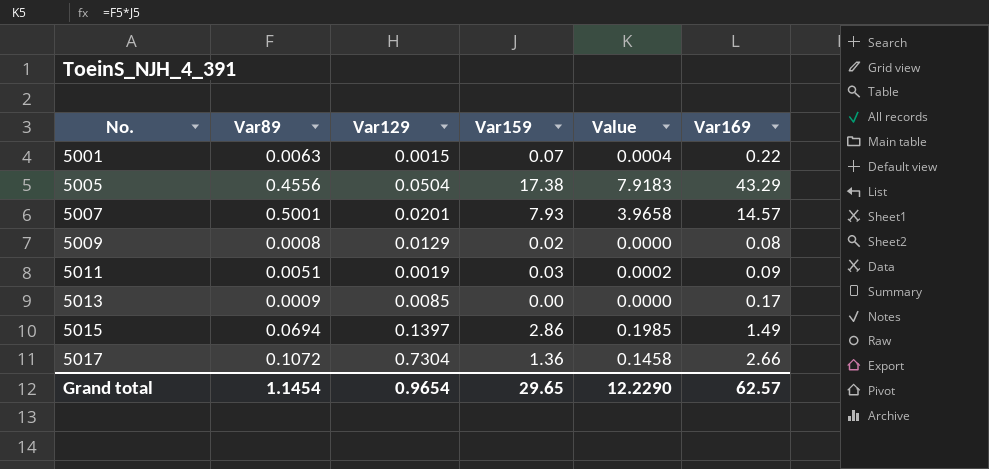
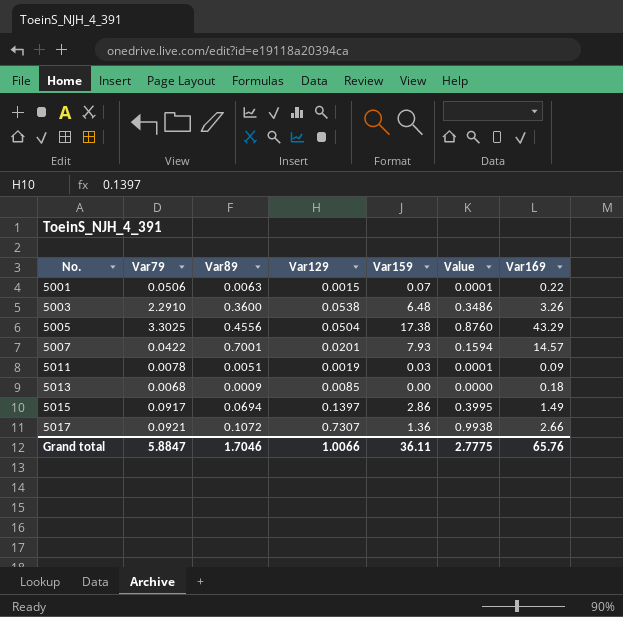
column Var79 | position: none -> 2
column Value | formula: [Var89] * [Var159] -> [Var129] * [Var159]
row 5009: 0.0008 | 0.0129 | 0.02 | 0.0000 | 0.08 -> none
row 5003: none -> 2.2910 | 0.3600 | 0.0538 | 6.48 | 0.3486 | 3.26
5007 | Var89: 0.5001 -> 0.7001
5013 | Var169: 0.17 -> 0.18
5017 | Var129: 0.7304 -> 0.7307
Grand total | Var89: 1.1454 -> 1.7046
Grand total | Var129: 0.9654 -> 1.0066
Grand total | Var159: 29.65 -> 36.11
Grand total | Value: 12.2290 -> 2.7775
Grand total | Var169: 62.57 -> 65.76

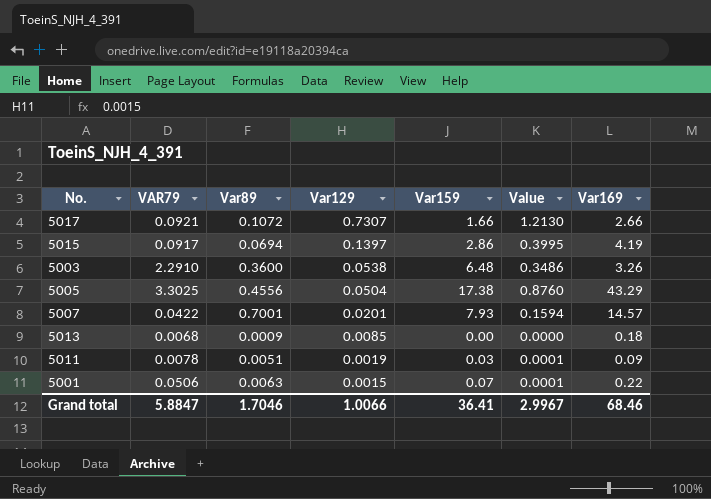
row order: No. ascending -> Var129 descending
column name: Var79 -> VAR79
5017 | Var159: 1.36 -> 1.66
5017 | Value: 0.9938 -> 1.2130
5015 | Var169: 1.49 -> 4.19
Grand total | Var159: 36.11 -> 36.41
Grand total | Value: 2.7775 -> 2.9967
Grand total | Var169: 65.76 -> 68.46

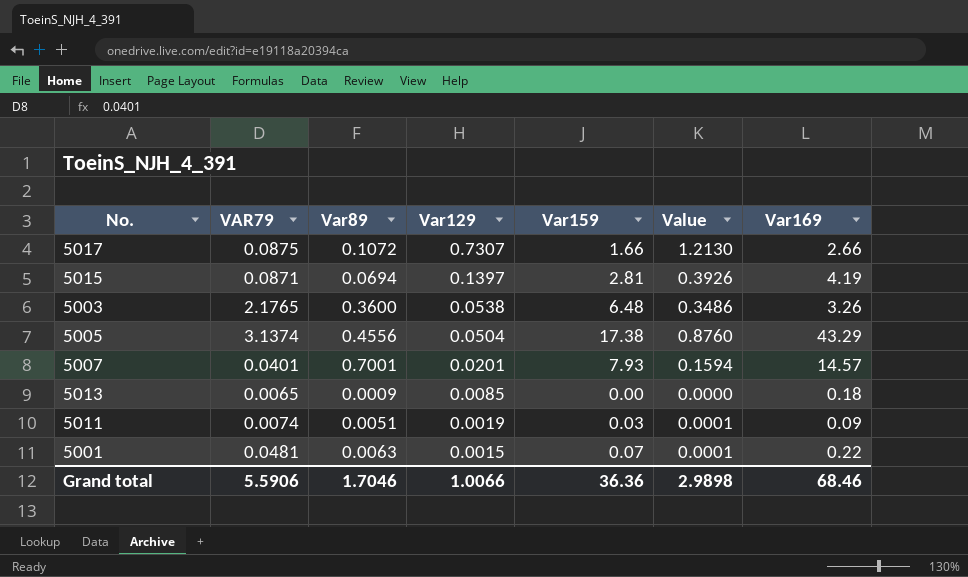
5017 | VAR79: 0.0921 -> 0.0875
5015 | VAR79: 0.0917 -> 0.0871
5015 | Var159: 2.86 -> 2.81
5015 | Value: 0.3995 -> 0.3926
5003 | VAR79: 2.2910 -> 2.1765
5005 | VAR79: 3.3025 -> 3.1374
5007 | VAR79: 0.0422 -> 0.0401
5013 | VAR79: 0.0068 -> 0.0065
5011 | VAR79: 0.0078 -> 0.0074
5001 | VAR79: 0.0506 -> 0.0481
Grand total | VAR79: 5.8847 -> 5.5906
Grand total | Var159: 36.41 -> 36.36
Grand total | Value: 2.9967 -> 2.9898

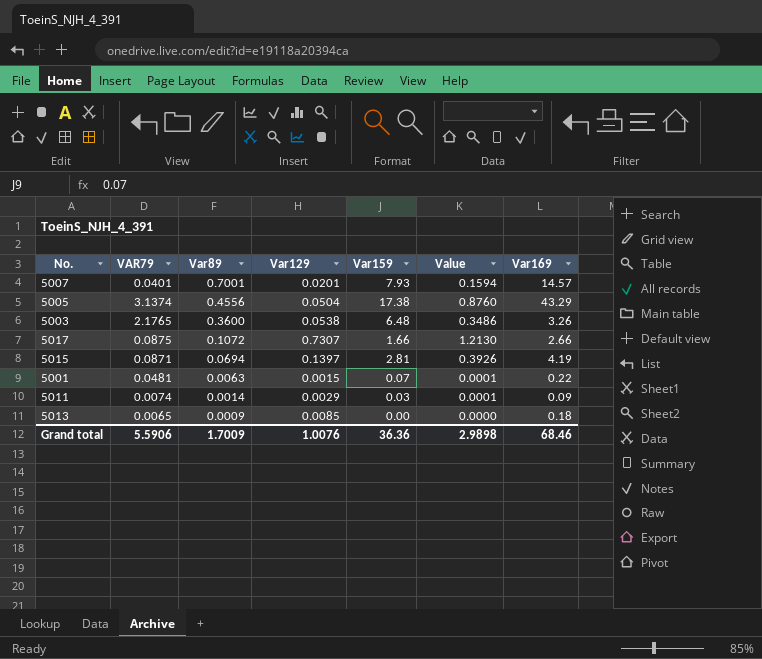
row order: Var129 descending -> Var89 descending
5011 | Var89: 0.0051 -> 0.0014
5011 | Var129: 0.0019 -> 0.0029
Grand total | Var89: 1.7046 -> 1.7009
Grand total | Var129: 1.0066 -> 1.0076

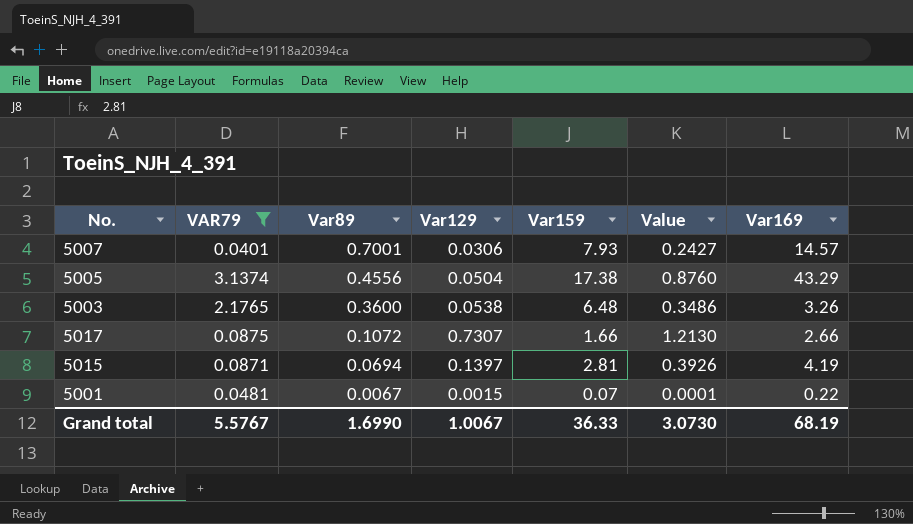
filter: none -> VAR79 >= 0.0401
5007 | Var129: 0.0201 -> 0.0306
5007 | Value: 0.1594 -> 0.2427
5001 | Var89: 0.0063 -> 0.0067
Grand total | VAR79: 5.5906 -> 5.5767
Grand total | Var89: 1.7009 -> 1.6990
Grand total | Var129: 1.0076 -> 1.0067
Grand total | Var159: 36.36 -> 36.33
Grand total | Value: 2.9898 -> 3.0730
Grand total | Var169: 68.46 -> 68.19

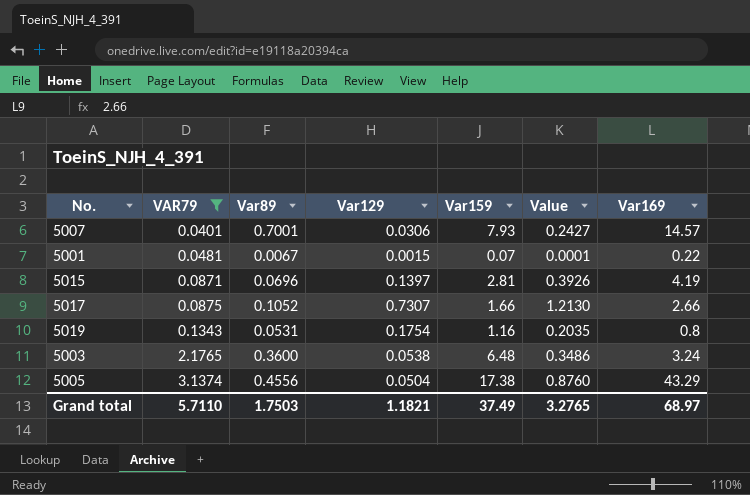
row order: Var89 descending -> VAR79 ascending
5015 | Var89: 0.0694 -> 0.0696
5017 | Var89: 0.1072 -> 0.1052
row 5019: none -> 0.1343 | 0.0531 | 0.1754 | 1.16 | 0.2035 | 0.8
5003 | Var169: 3.26 -> 3.24
Grand total | VAR79: 5.5767 -> 5.7110
Grand total | Var89: 1.6990 -> 1.7503
Grand total | Var129: 1.0067 -> 1.1821
Grand total | Var159: 36.33 -> 37.49
Grand total | Value: 3.0730 -> 3.2765
Grand total | Var169: 68.19 -> 68.97

